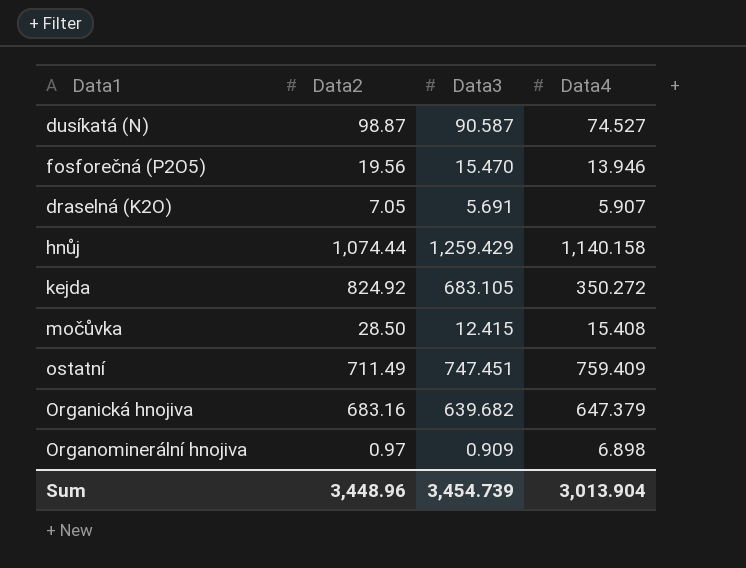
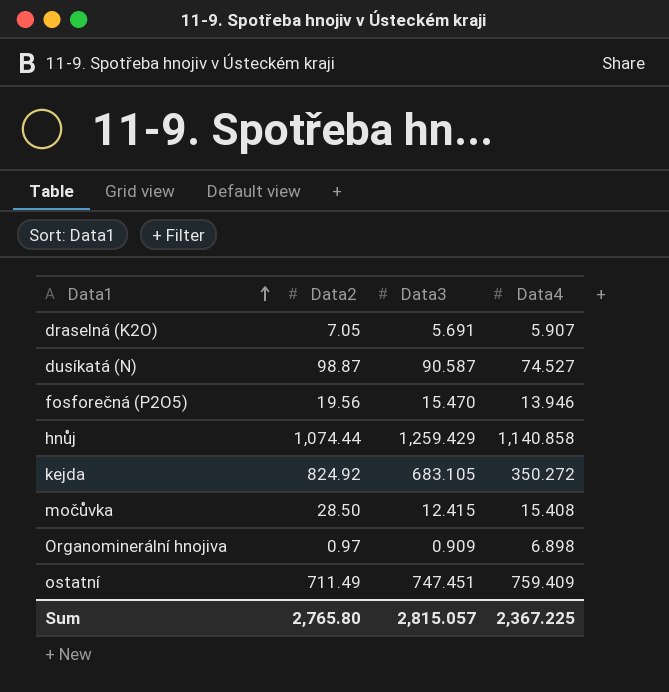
row order: none -> Data1 ascending
row Organická hnojiva: 683.16 | 639.682 | 647.379 -> none
hnůj | Data4: 1,140.158 -> 1,140.858
Sum | Data2: 3,448.96 -> 2,765.80
Sum | Data3: 3,454.739 -> 2,815.057
Sum | Data4: 3,013.904 -> 2,367.225

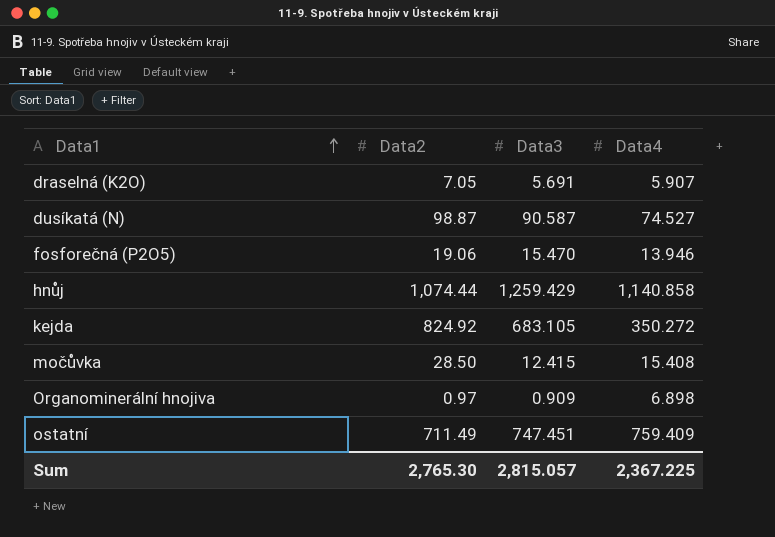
fosforečná (P2O5) | Data2: 19.56 -> 19.06
Sum | Data2: 2,765.80 -> 2,765.30

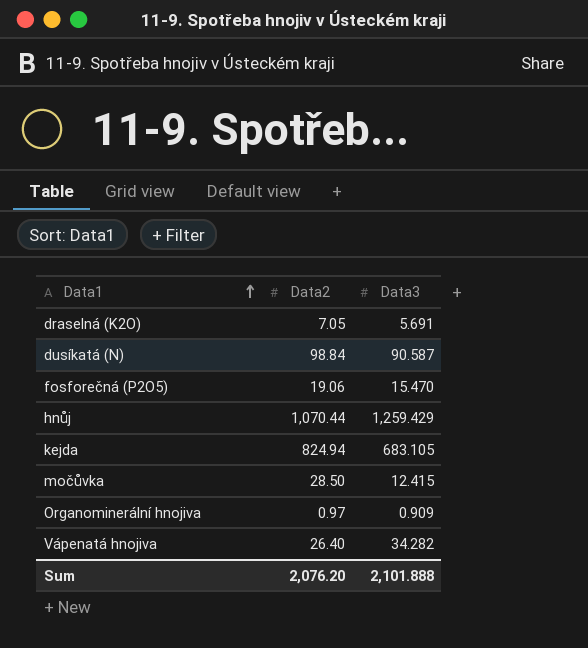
column Data4 | position: 4 -> none
row ostatní: 711.49 | 747.451 | 759.409 -> none
dusíkatá (N) | Data2: 98.87 -> 98.84
hnůj | Data2: 1,074.44 -> 1,070.44
kejda | Data2: 824.92 -> 824.94
row Vápenatá hnojiva: none -> 26.40 | 34.282
Sum | Data2: 2,765.30 -> 2,076.20
Sum | Data3: 2,815.057 -> 2,101.888

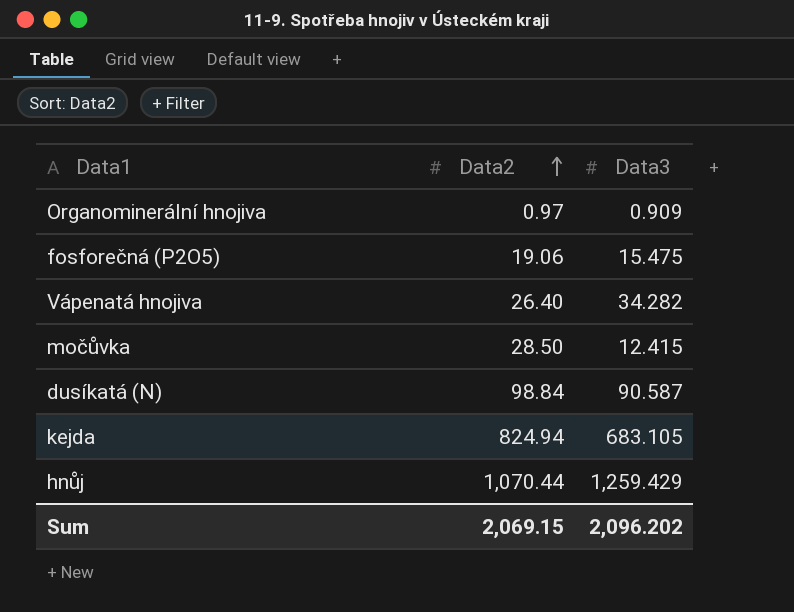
row order: Data1 ascending -> Data2 ascending
row draselná (K2O): 7.05 | 5.691 -> none
fosforečná (P2O5) | Data3: 15.470 -> 15.475
Sum | Data2: 2,076.20 -> 2,069.15
Sum | Data3: 2,101.888 -> 2,096.202

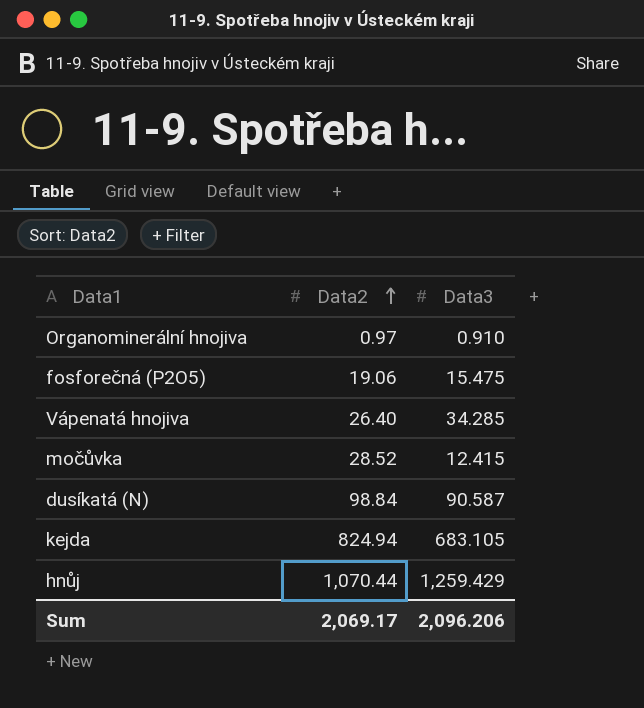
Organominerální hnojiva | Data3: 0.909 -> 0.910
Vápenatá hnojiva | Data3: 34.282 -> 34.285
močůvka | Data2: 28.50 -> 28.52
Sum | Data2: 2,069.15 -> 2,069.17
Sum | Data3: 2,096.202 -> 2,096.206

